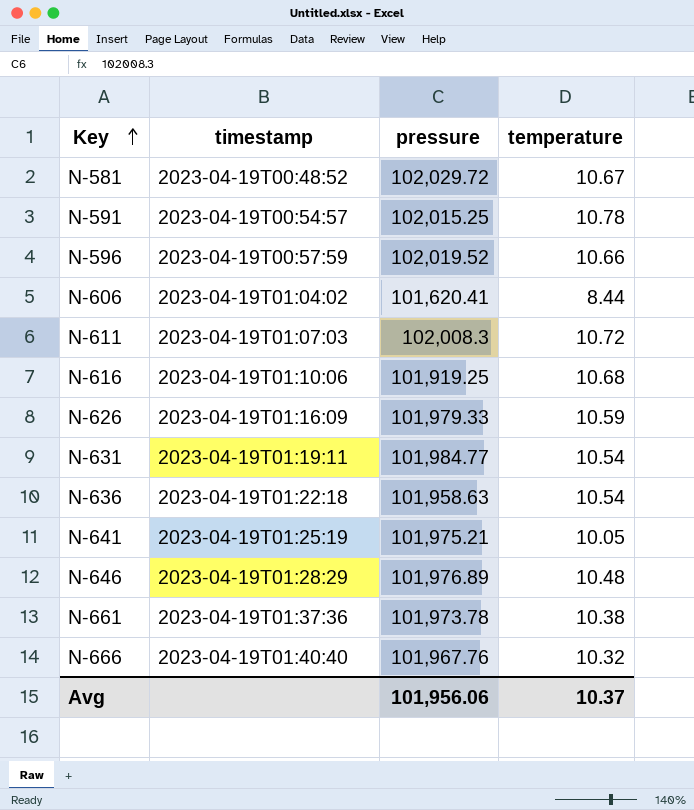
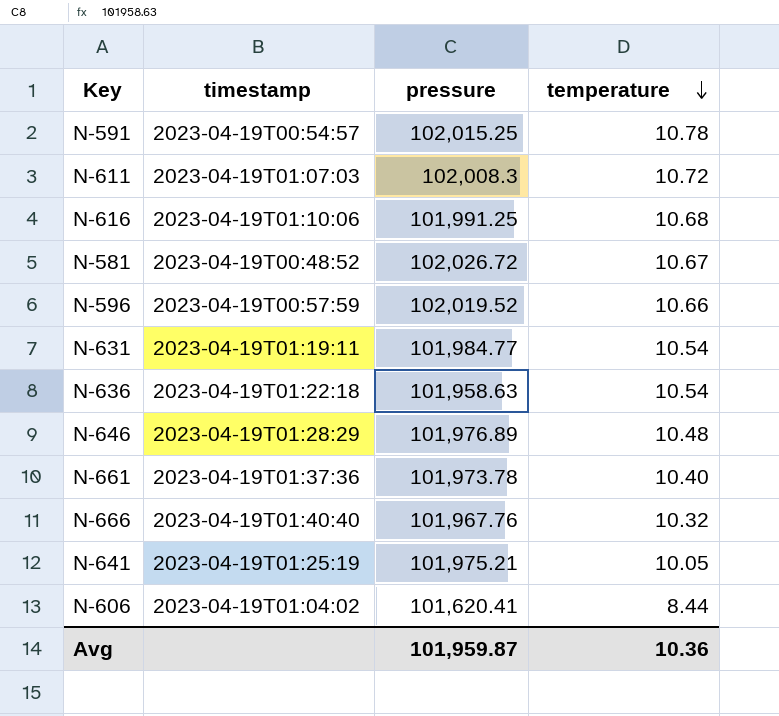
row order: Key ascending -> temperature descending
row N-626: 2023-04-19T01:16:09 | 101,979.33 | 10.59 -> none
N-616 | pressure: 101,919.25 -> 101,991.25
N-581 | pressure: 102,029.72 -> 102,026.72
N-661 | temperature: 10.38 -> 10.40
Avg | pressure: 101,956.06 -> 101,959.87
Avg | temperature: 10.37 -> 10.36

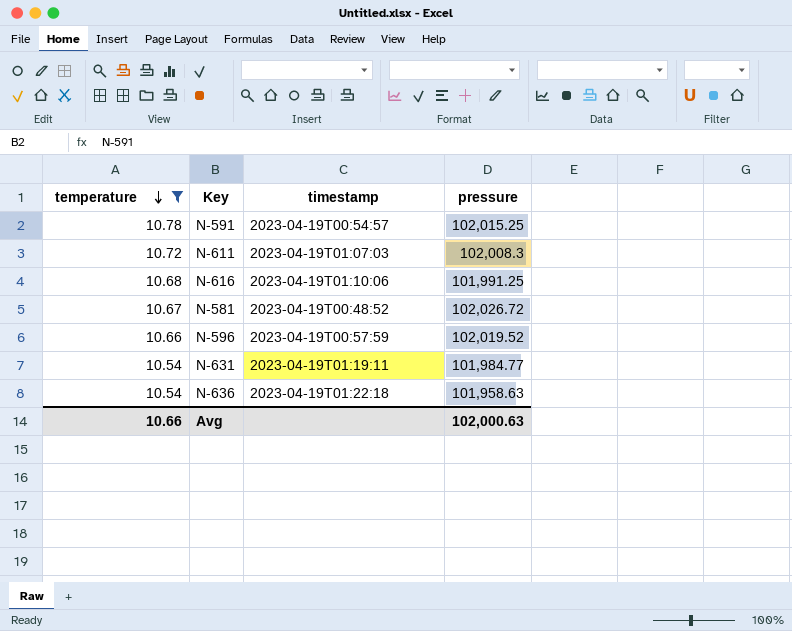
filter: none -> temperature >= 10.54
column temperature | position: 4 -> 1
Avg | temperature: 10.36 -> 10.66
Avg | pressure: 101,959.87 -> 102,000.63

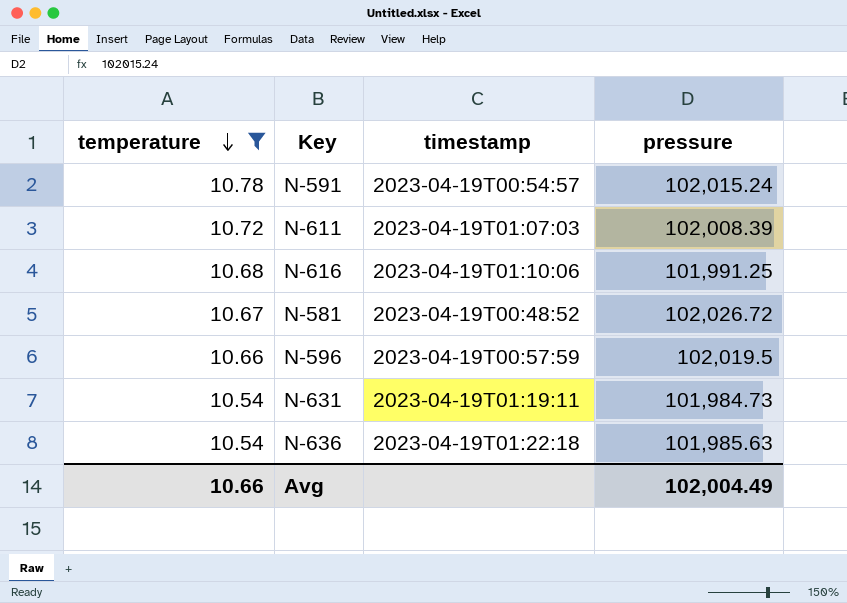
N-591 | pressure: 102,015.25 -> 102,015.24
N-611 | pressure: 102,008.3 -> 102,008.39
N-596 | pressure: 102,019.52 -> 102,019.5
N-631 | pressure: 101,984.77 -> 101,984.73
N-636 | pressure: 101,958.63 -> 101,985.63
Avg | pressure: 102,000.63 -> 102,004.49

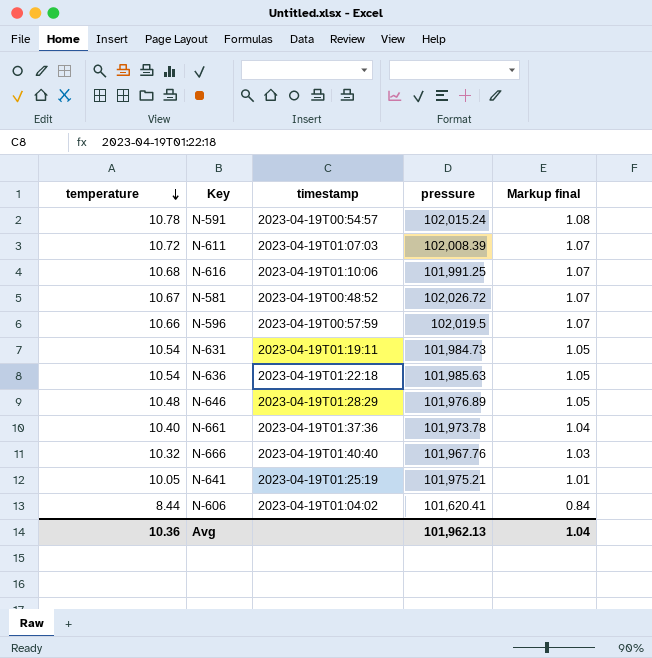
filter: temperature >= 10.54 -> none
column Markup final | formula: none -> [temperature] * 0.1
Avg | temperature: 10.66 -> 10.36
Avg | pressure: 102,004.49 -> 101,962.13

